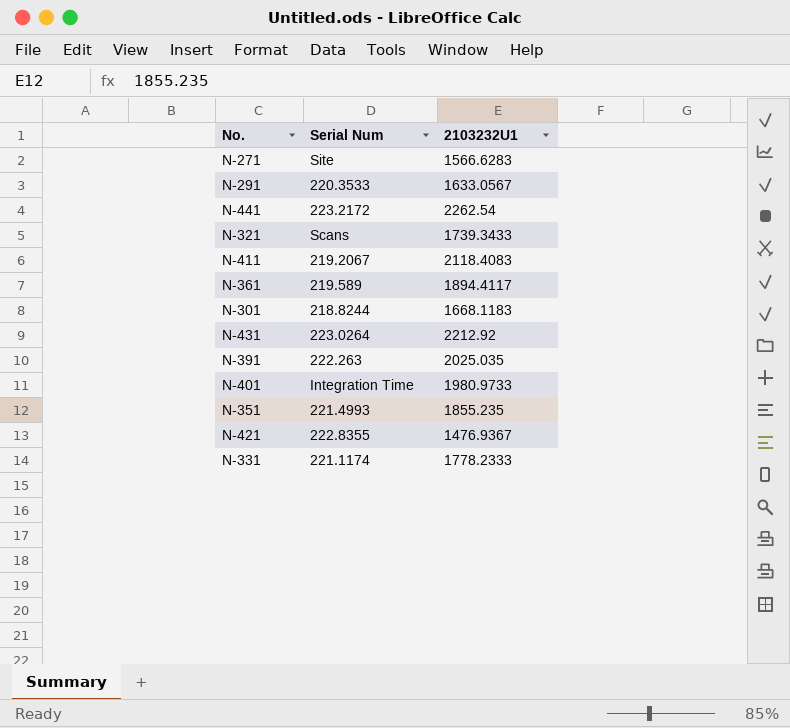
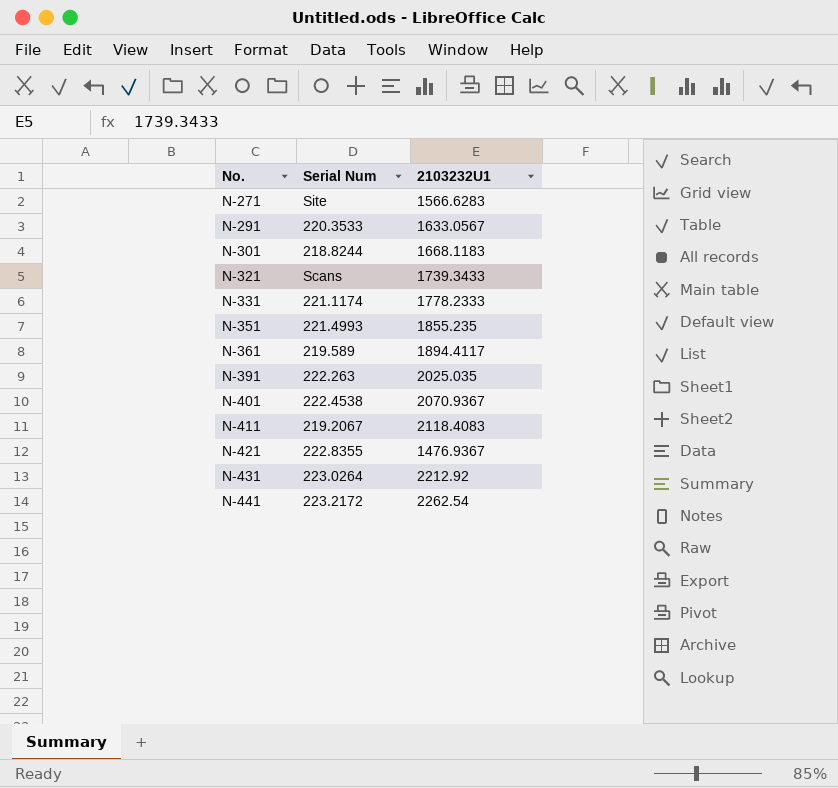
row order: none -> No. ascending
N-401 | Serial Num: Integration Time -> 222.4538
N-401 | 2103232U1: 1980.9733 -> 2070.9367

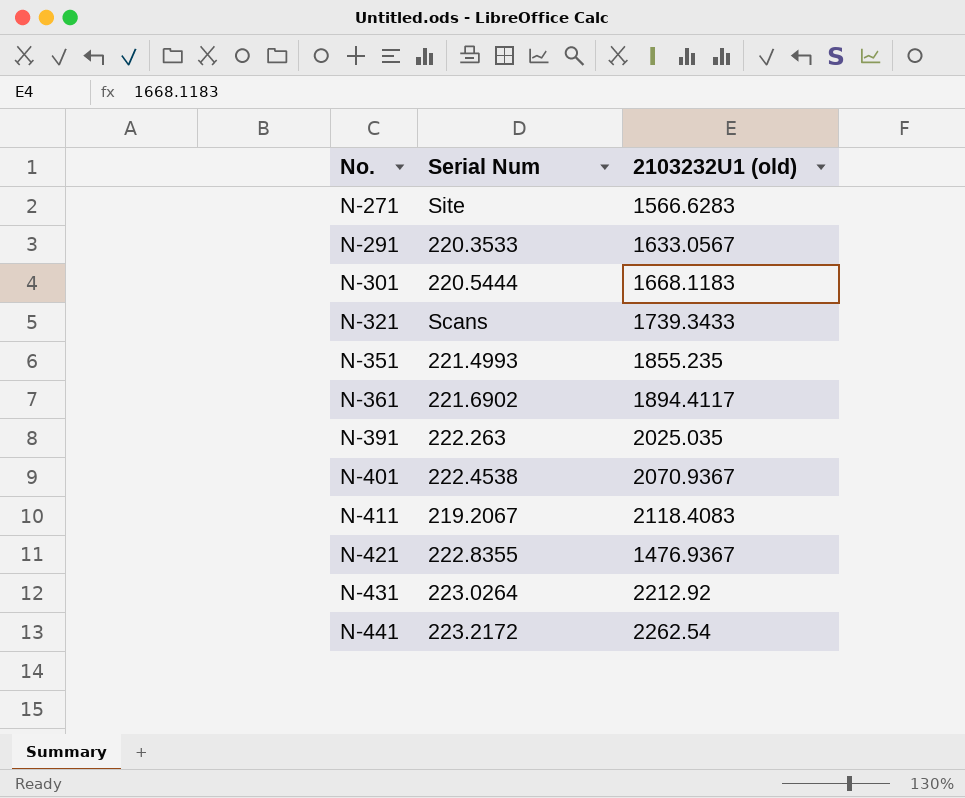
column name: 2103232U1 -> 2103232U1 (old)
row N-331: 221.1174 | 1778.2333 -> none
N-301 | Serial Num: 218.8244 -> 220.5444
N-361 | Serial Num: 219.589 -> 221.6902

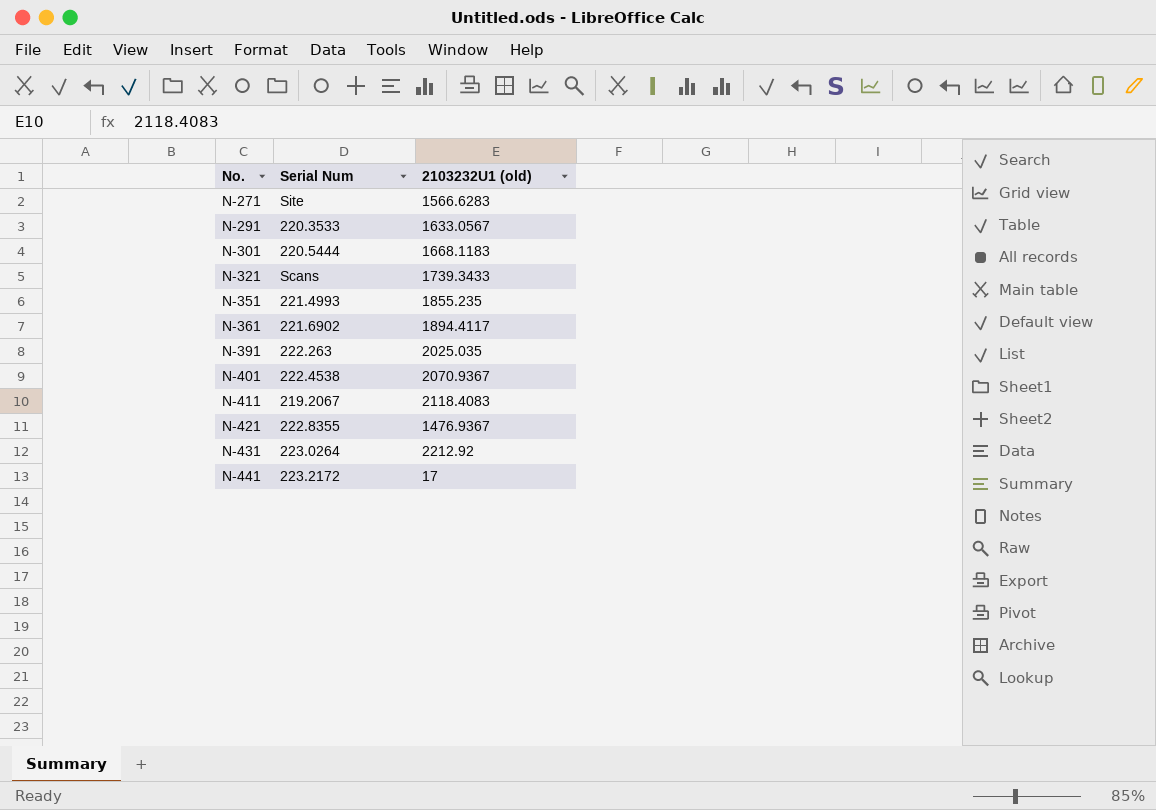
N-441 | 2103232U1 (old): 2262.54 -> 17

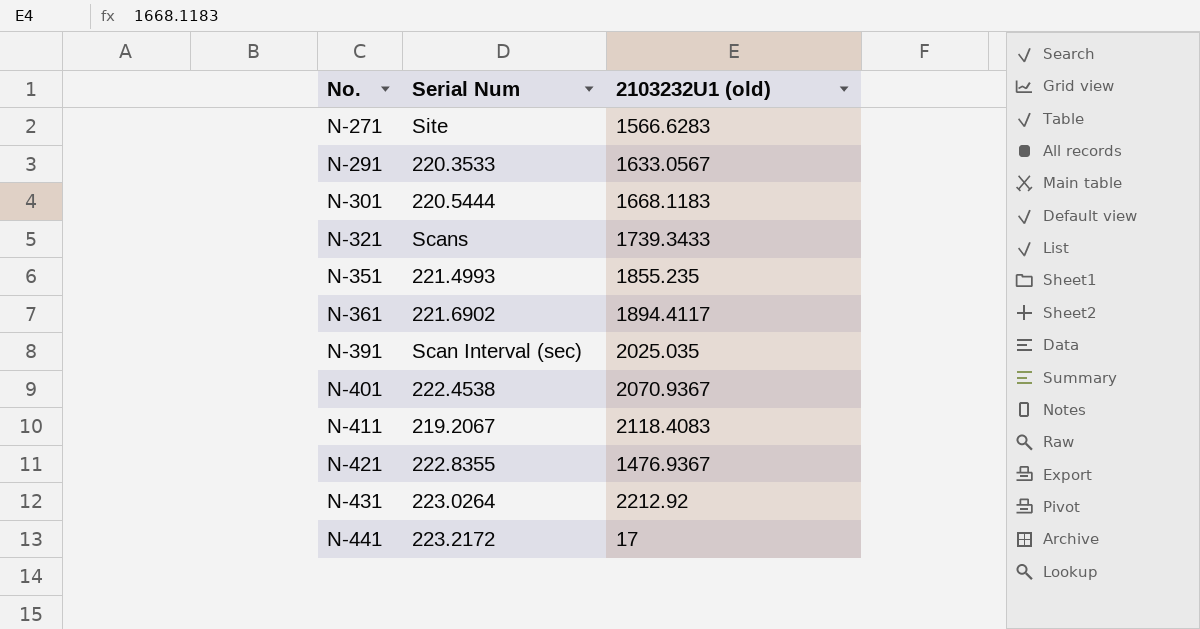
N-391 | Serial Num: 222.263 -> Scan Interval (sec)

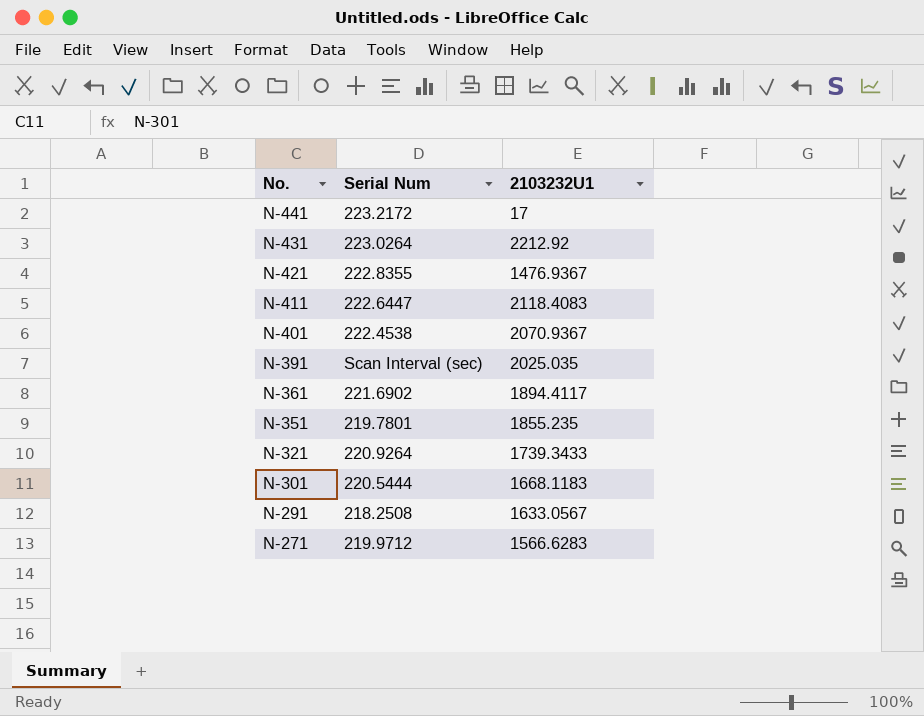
row order: No. ascending -> No. descending
column name: 2103232U1 (old) -> 2103232U1
N-411 | Serial Num: 219.2067 -> 222.6447
N-351 | Serial Num: 221.4993 -> 219.7801
N-321 | Serial Num: Scans -> 220.9264
N-291 | Serial Num: 220.3533 -> 218.2508
N-271 | Serial Num: Site -> 219.9712

